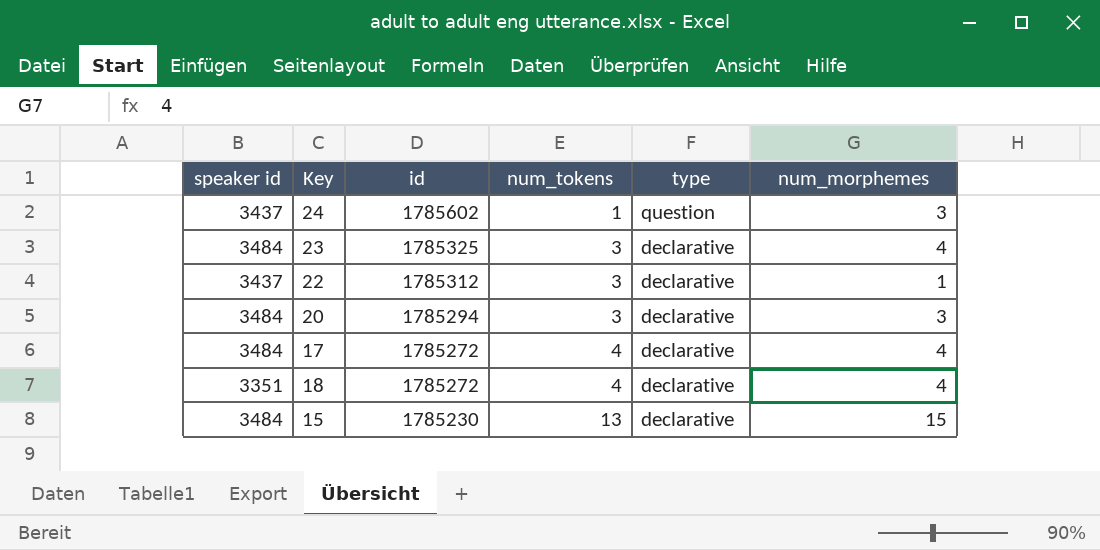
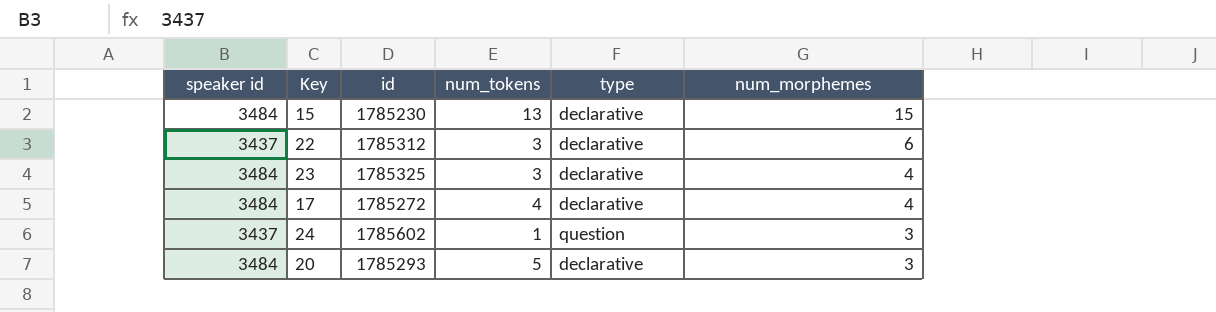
row order: id descending -> num_morphemes descending
row 18: 3351 | 1785272 | 4 | declarative | 4 -> none
22 | num_morphemes: 1 -> 6
20 | id: 1785294 -> 1785293
20 | num_tokens: 3 -> 5

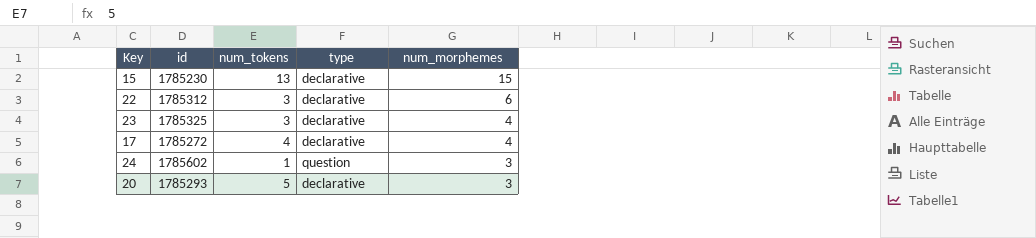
column speaker id | position: 1 -> none

